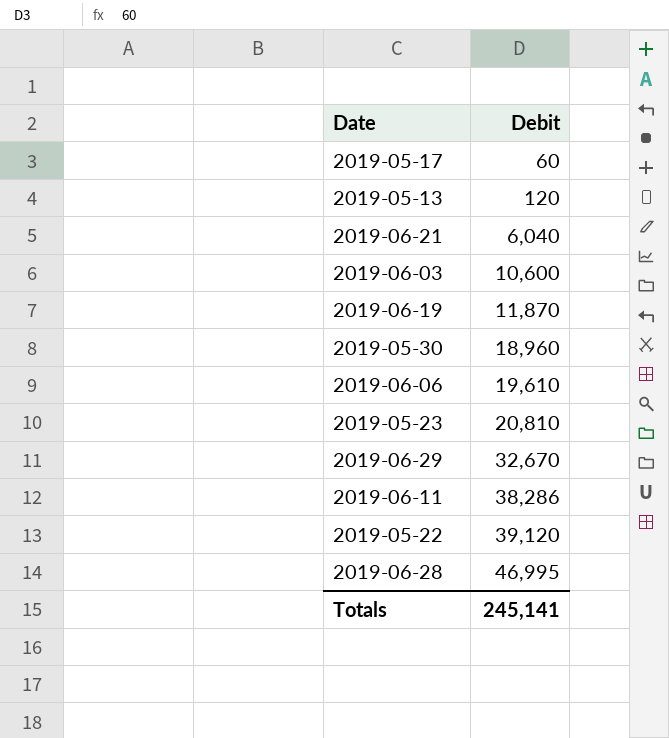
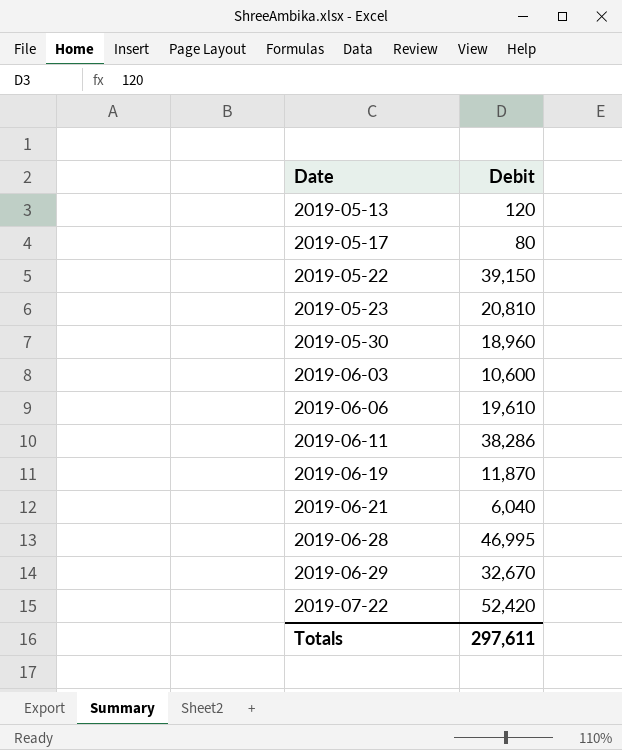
row order: Debit ascending -> Date ascending
2019-05-17 | Debit: 60 -> 80
2019-05-22 | Debit: 39,120 -> 39,150
row 2019-07-22: none -> 52,420
Totals | Debit: 245,141 -> 297,611

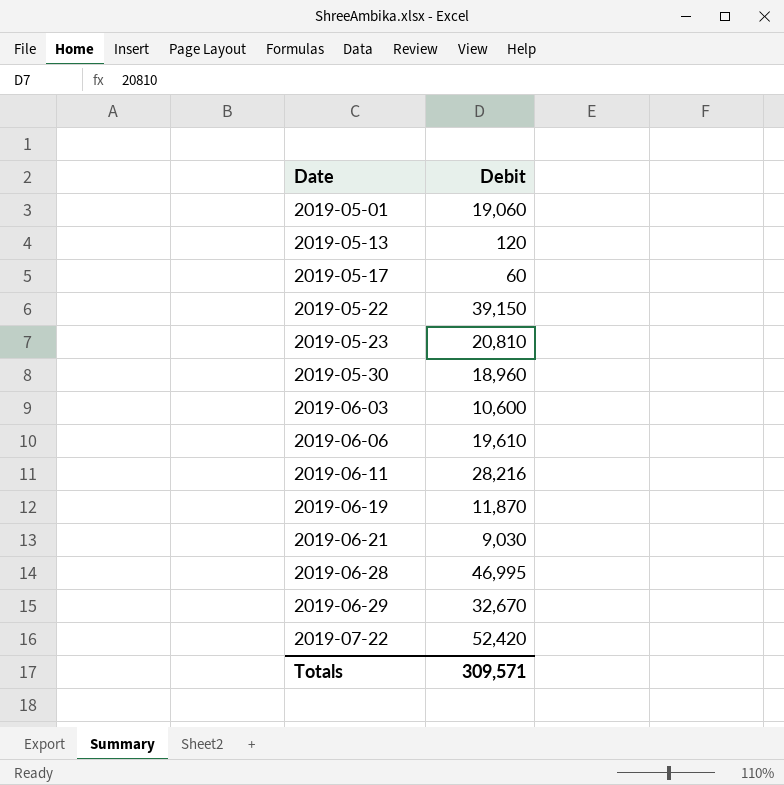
row 2019-05-01: none -> 19,060
2019-05-17 | Debit: 80 -> 60
2019-06-11 | Debit: 38,286 -> 28,216
2019-06-21 | Debit: 6,040 -> 9,030
Totals | Debit: 297,611 -> 309,571

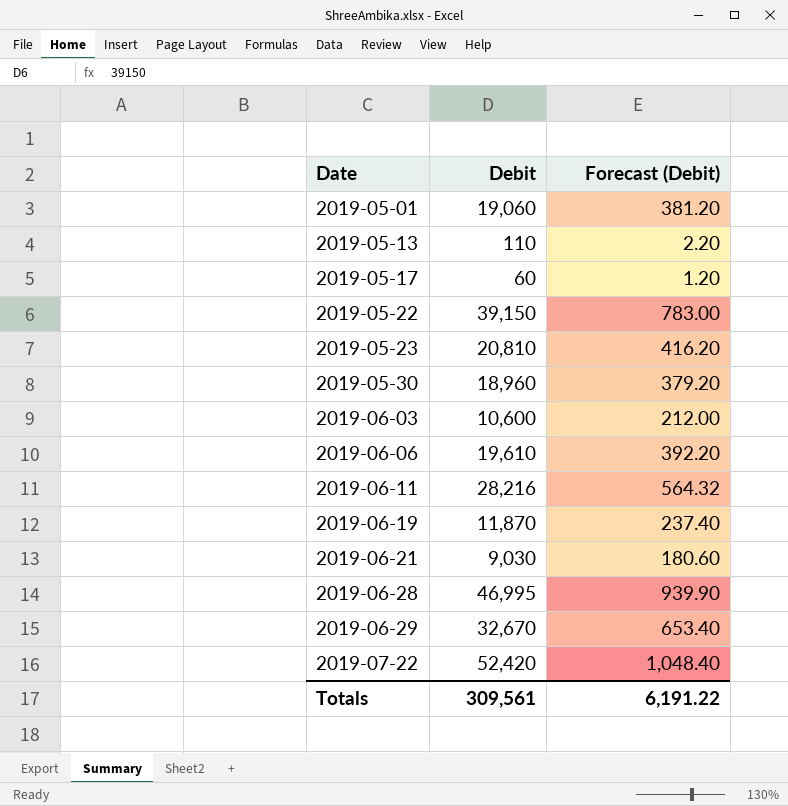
column Forecast (Debit) | formula: none -> [Debit] * 0.02
2019-05-13 | Debit: 120 -> 110
Totals | Debit: 309,571 -> 309,561

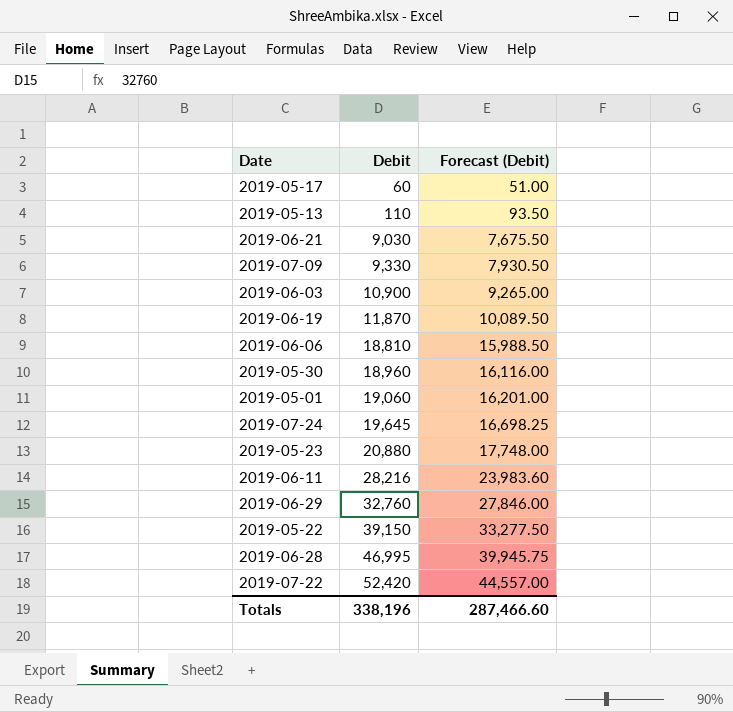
row order: Date ascending -> Debit ascending
column Forecast (Debit) | formula: [Debit] * 0.02 -> [Debit] * 0.85
row 2019-07-09: none -> 9,330 | 7,930.50
2019-06-03 | Debit: 10,600 -> 10,900
2019-06-06 | Debit: 19,610 -> 18,810
row 2019-07-24: none -> 19,645 | 16,698.25
2019-05-23 | Debit: 20,810 -> 20,880
2019-06-29 | Debit: 32,670 -> 32,760
Totals | Debit: 309,561 -> 338,196
Totals | Forecast (Debit): 6,191.22 -> 287,466.60

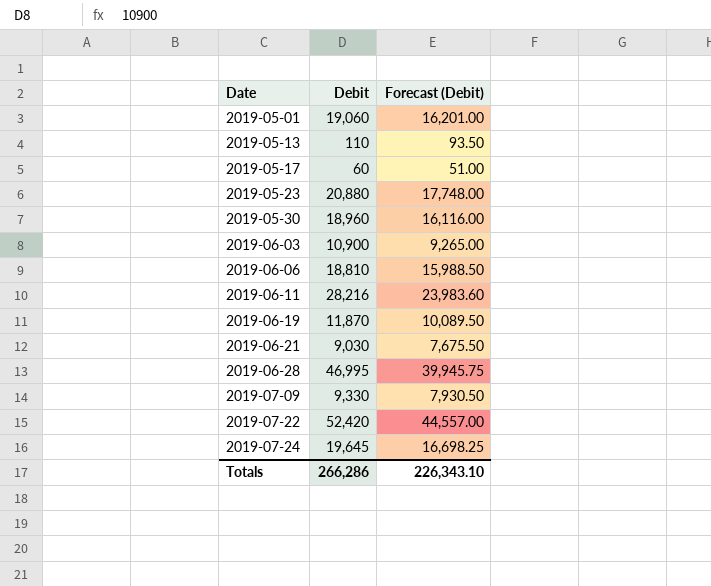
row order: Debit ascending -> Date ascending
row 2019-06-29: 32,760 | 27,846.00 -> none
row 2019-05-22: 39,150 | 33,277.50 -> none
Totals | Debit: 338,196 -> 266,286
Totals | Forecast (Debit): 287,466.60 -> 226,343.10

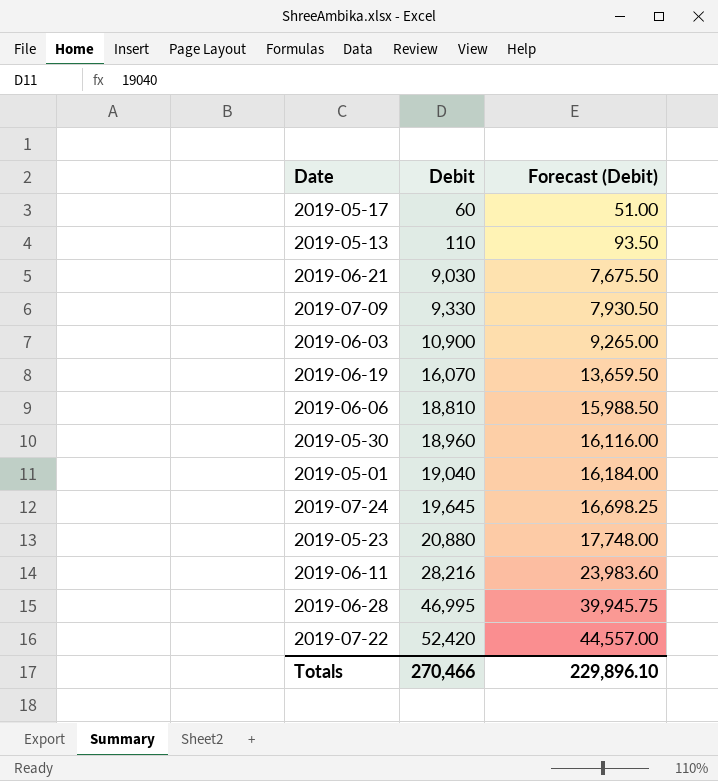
row order: Date ascending -> Debit ascending
2019-06-19 | Debit: 11,870 -> 16,070
2019-06-19 | Forecast (Debit): 10,089.50 -> 13,659.50
2019-05-01 | Debit: 19,060 -> 19,040
2019-05-01 | Forecast (Debit): 16,201.00 -> 16,184.00
Totals | Debit: 266,286 -> 270,466
Totals | Forecast (Debit): 226,343.10 -> 229,896.10

